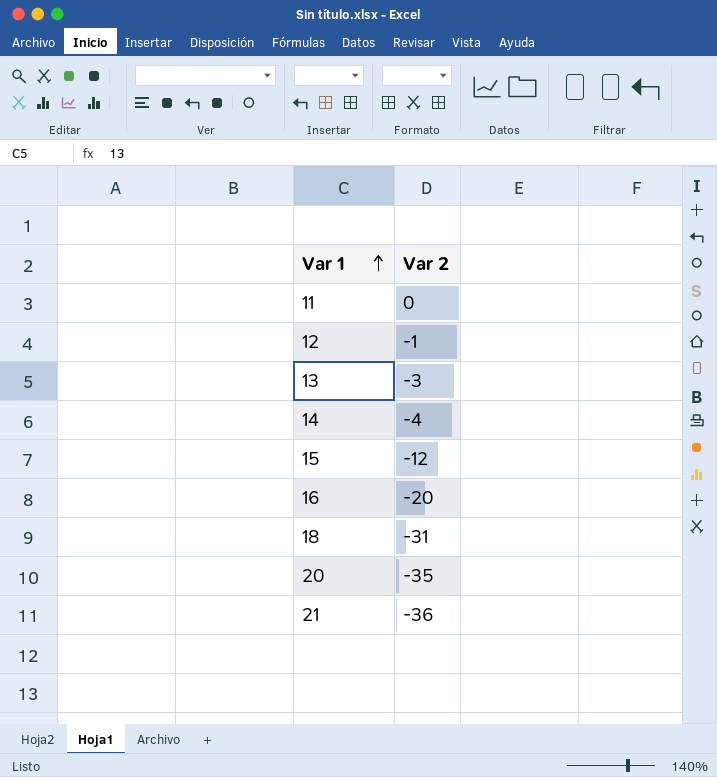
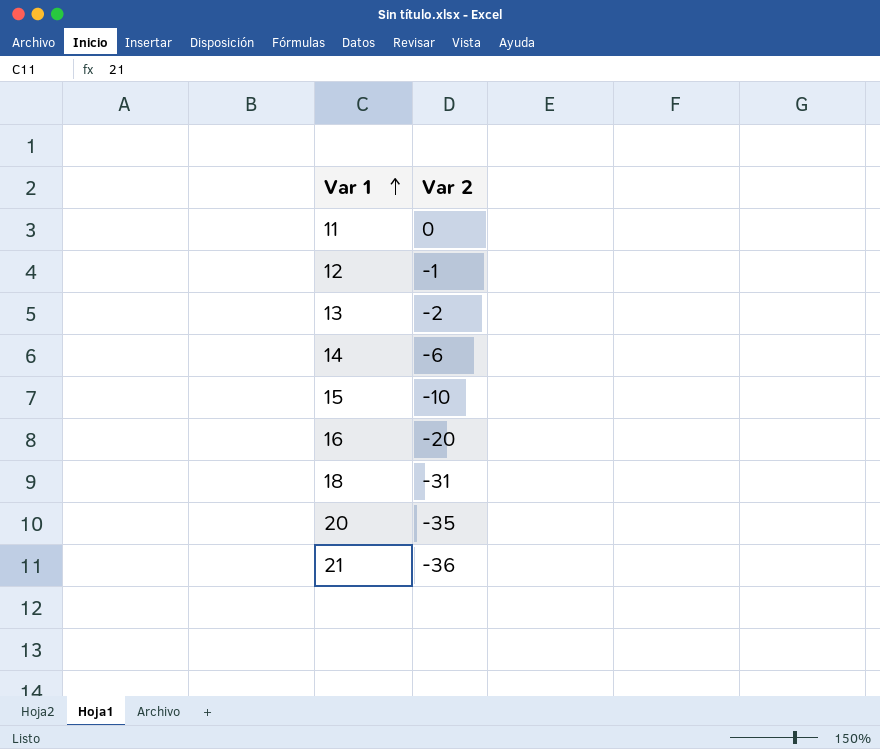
13 | Var 2: -3 -> -2
14 | Var 2: -4 -> -6
15 | Var 2: -12 -> -10

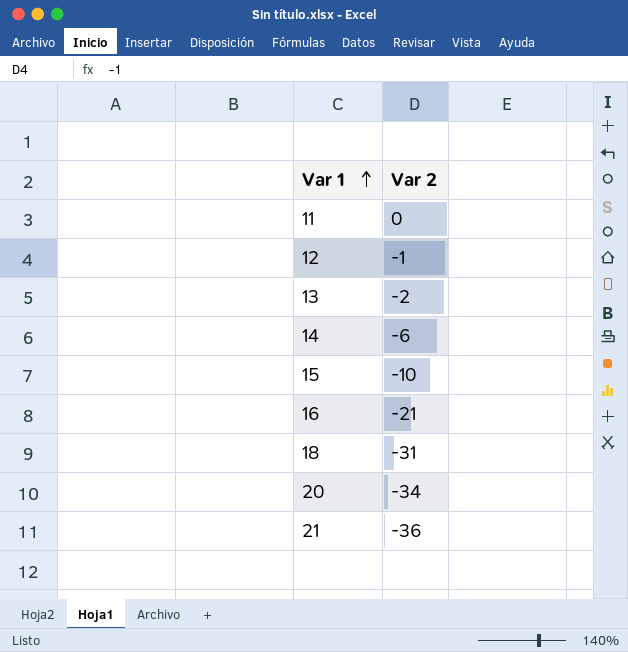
16 | Var 2: -20 -> -21
20 | Var 2: -35 -> -34

